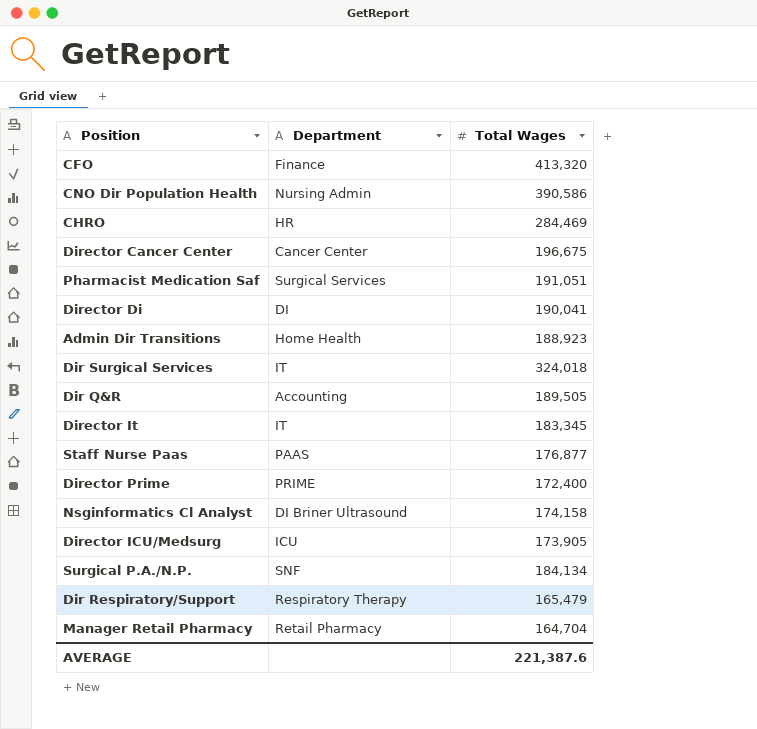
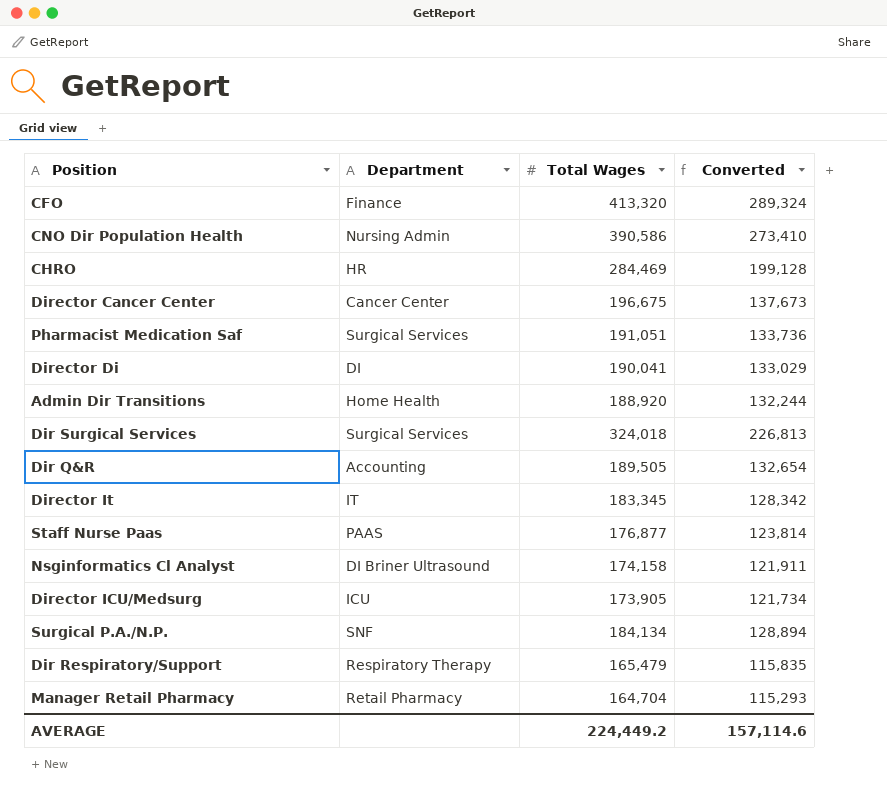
column Converted | formula: none -> [Total Wages] * 0.7
row Director Prime: PRIME | 172,400 -> none
Admin Dir Transitions | Total Wages: 188,923 -> 188,920
Dir Surgical Services | Department: IT -> Surgical Services
AVERAGE | Total Wages: 221,387.6 -> 224,449.2

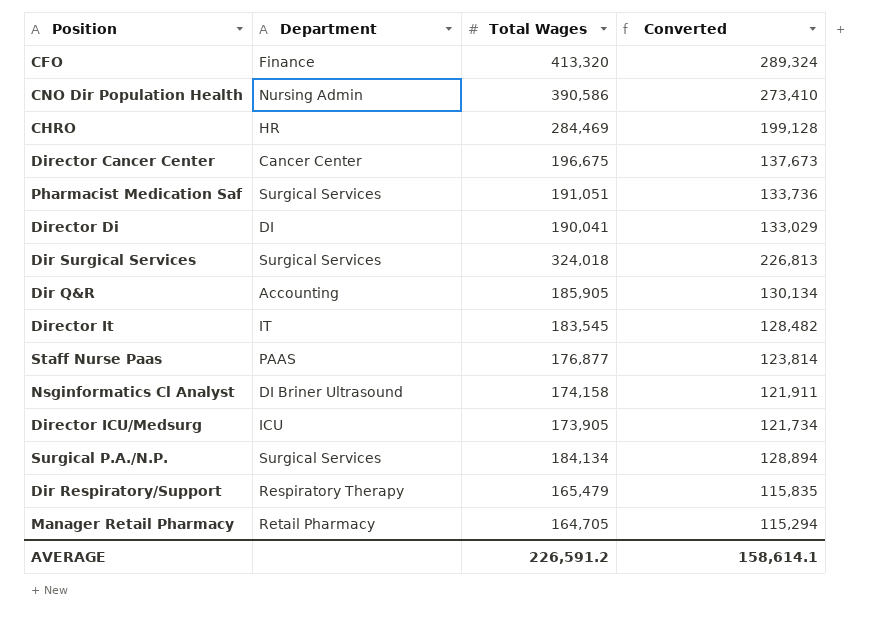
row Admin Dir Transitions: Home Health | 188,920 | 132,244 -> none
Dir Q&R | Total Wages: 189,505 -> 185,905
Dir Q&R | Converted: 132,654 -> 130,134
Director It | Total Wages: 183,345 -> 183,545
Director It | Converted: 128,342 -> 128,482
Surgical P.A./N.P. | Department: SNF -> Surgical Services
Manager Retail Pharmacy | Total Wages: 164,704 -> 164,705
Manager Retail Pharmacy | Converted: 115,293 -> 115,294
AVERAGE | Total Wages: 224,449.2 -> 226,591.2
AVERAGE | Converted: 157,114.6 -> 158,614.1

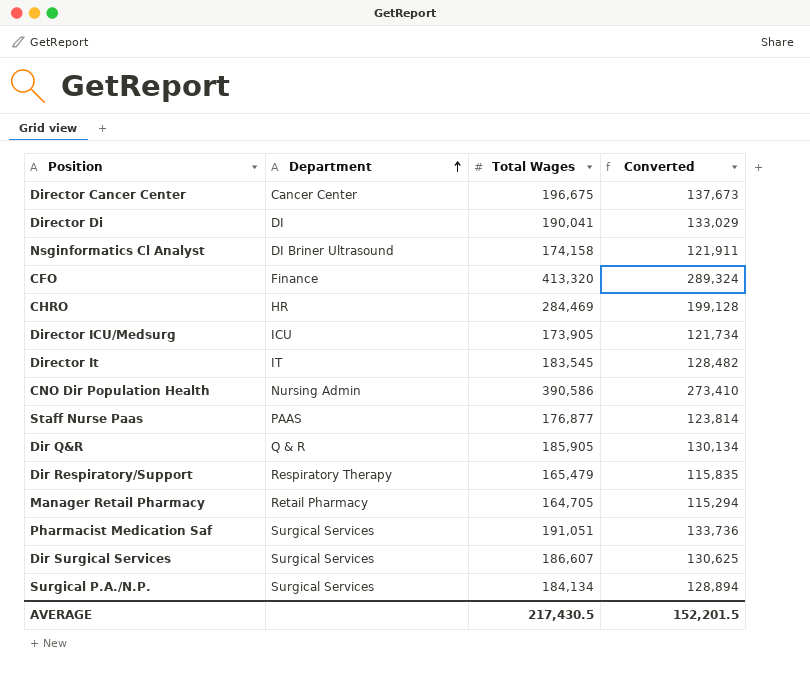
row order: none -> Department ascending
Dir Q&R | Department: Accounting -> Q & R
Dir Surgical Services | Total Wages: 324,018 -> 186,607
Dir Surgical Services | Converted: 226,813 -> 130,625
AVERAGE | Total Wages: 226,591.2 -> 217,430.5
AVERAGE | Converted: 158,614.1 -> 152,201.5

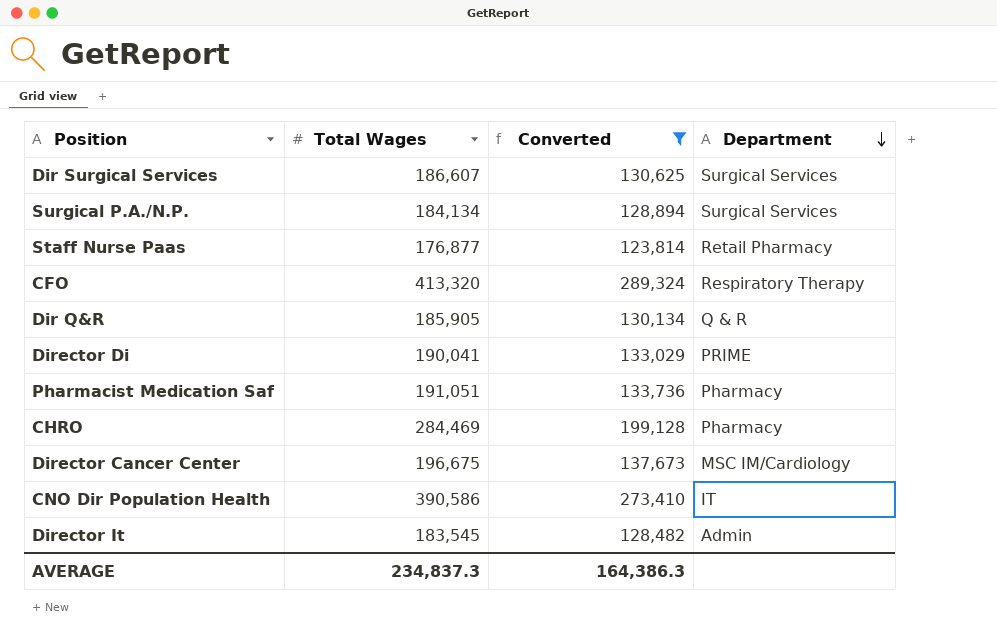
filter: none -> Converted >= 123,814
row order: Department ascending -> Department descending
column Department | position: 2 -> 4
Staff Nurse Paas | Department: PAAS -> Retail Pharmacy
CFO | Department: Finance -> Respiratory Therapy
Director Di | Department: DI -> PRIME
Pharmacist Medication Saf | Department: Surgical Services -> Pharmacy
CHRO | Department: HR -> Pharmacy
Director Cancer Center | Department: Cancer Center -> MSC IM/Cardiology
CNO Dir Population Health | Department: Nursing Admin -> IT
Director It | Department: IT -> Admin
AVERAGE | Total Wages: 217,430.5 -> 234,837.3
AVERAGE | Converted: 152,201.5 -> 164,386.3

